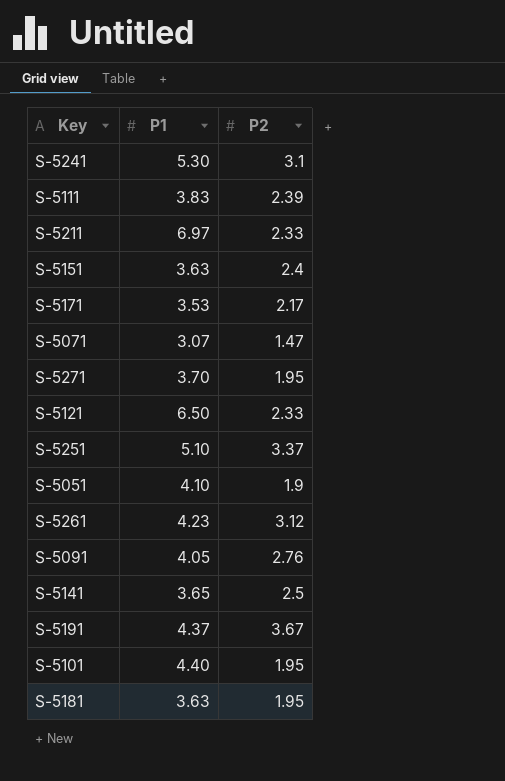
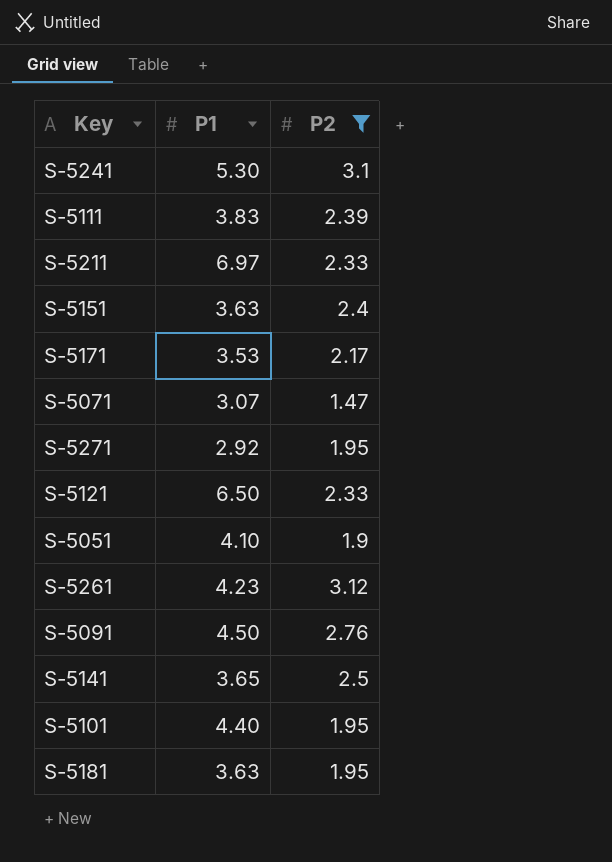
filter: none -> P2 <= 3.12
S-5271 | P1: 3.70 -> 2.92
S-5091 | P1: 4.05 -> 4.50

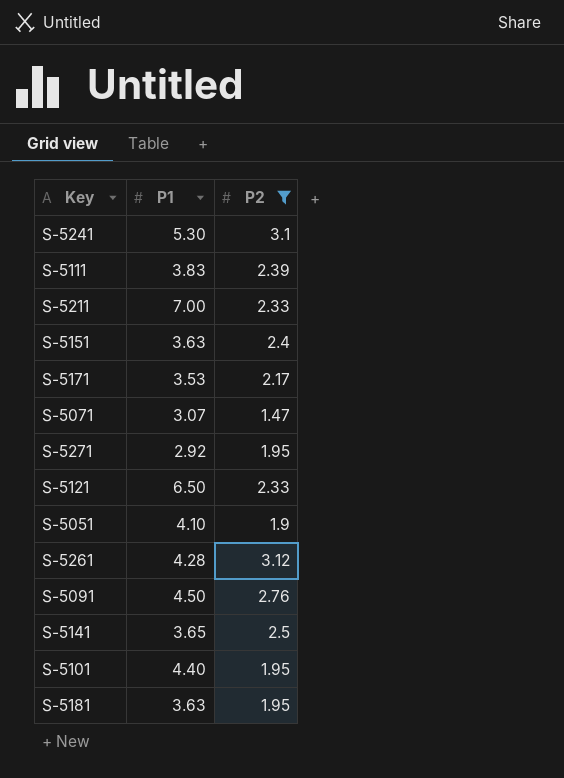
S-5211 | P1: 6.97 -> 7.00
S-5261 | P1: 4.23 -> 4.28

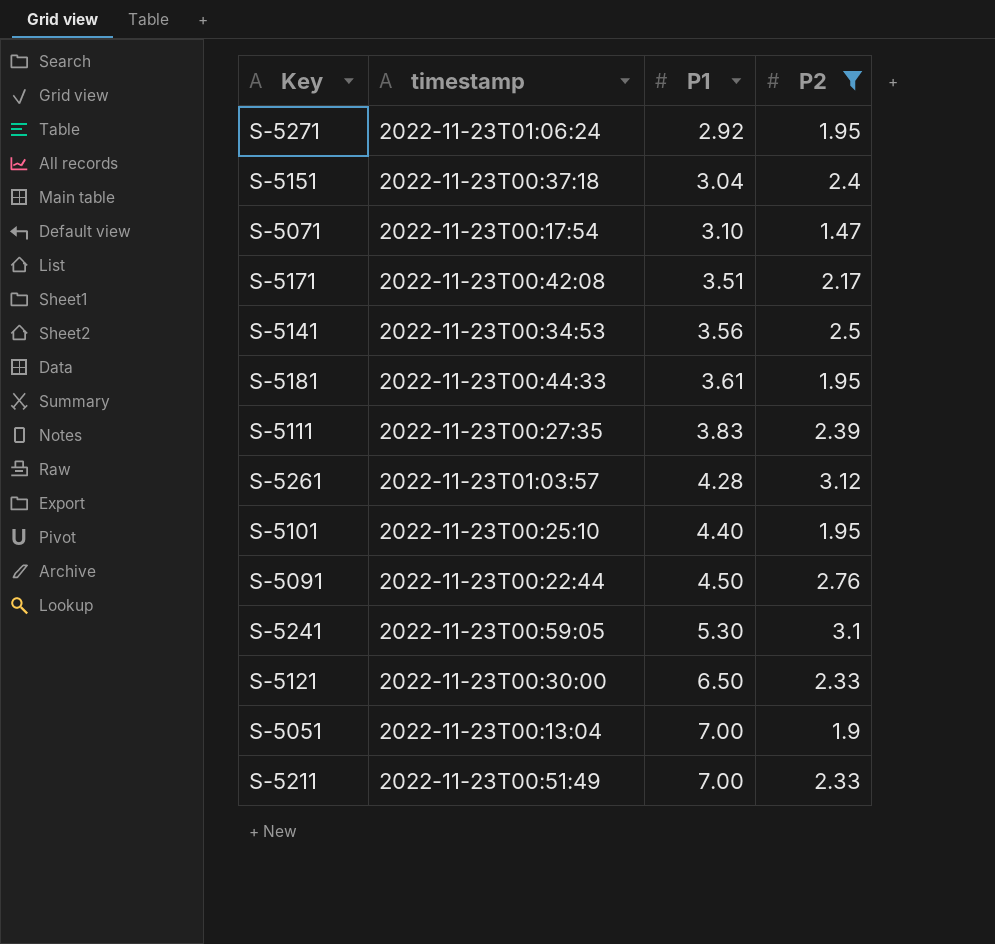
row order: none -> P1 ascending
column timestamp | position: none -> 2
S-5151 | P1: 3.63 -> 3.04
S-5071 | P1: 3.07 -> 3.10
S-5171 | P1: 3.53 -> 3.51
S-5141 | P1: 3.65 -> 3.56
S-5181 | P1: 3.63 -> 3.61
S-5051 | P1: 4.10 -> 7.00

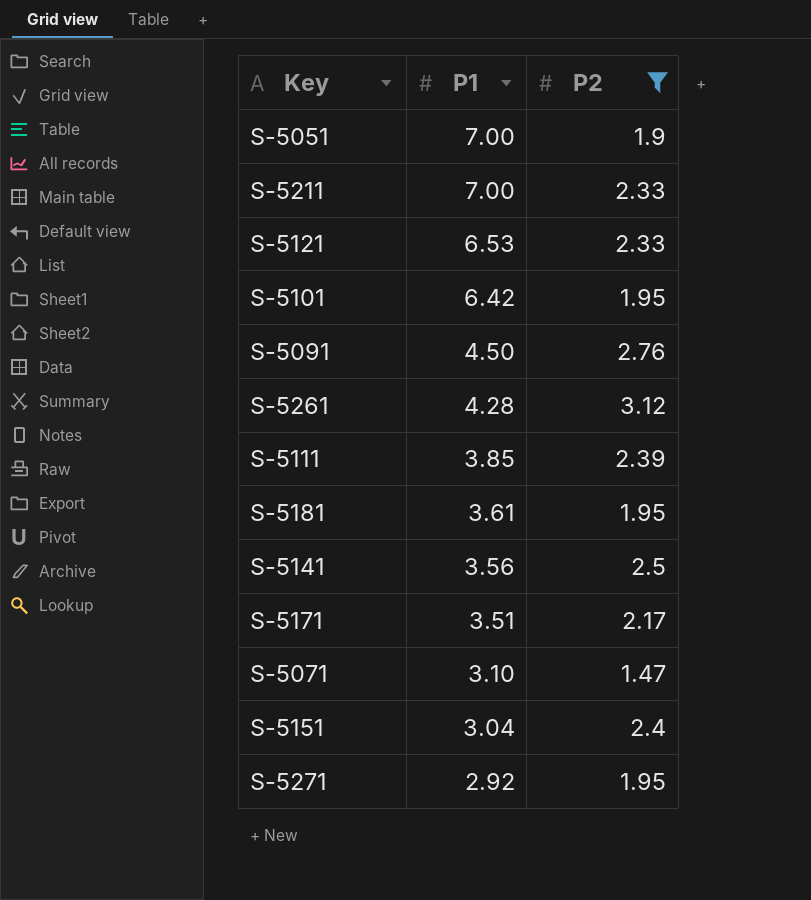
row order: P1 ascending -> P1 descending
column timestamp | position: 2 -> none
row S-5241: 2022-11-23T00:59:05 | 5.30 | 3.1 -> none
S-5121 | P1: 6.50 -> 6.53
S-5101 | P1: 4.40 -> 6.42
S-5111 | P1: 3.83 -> 3.85

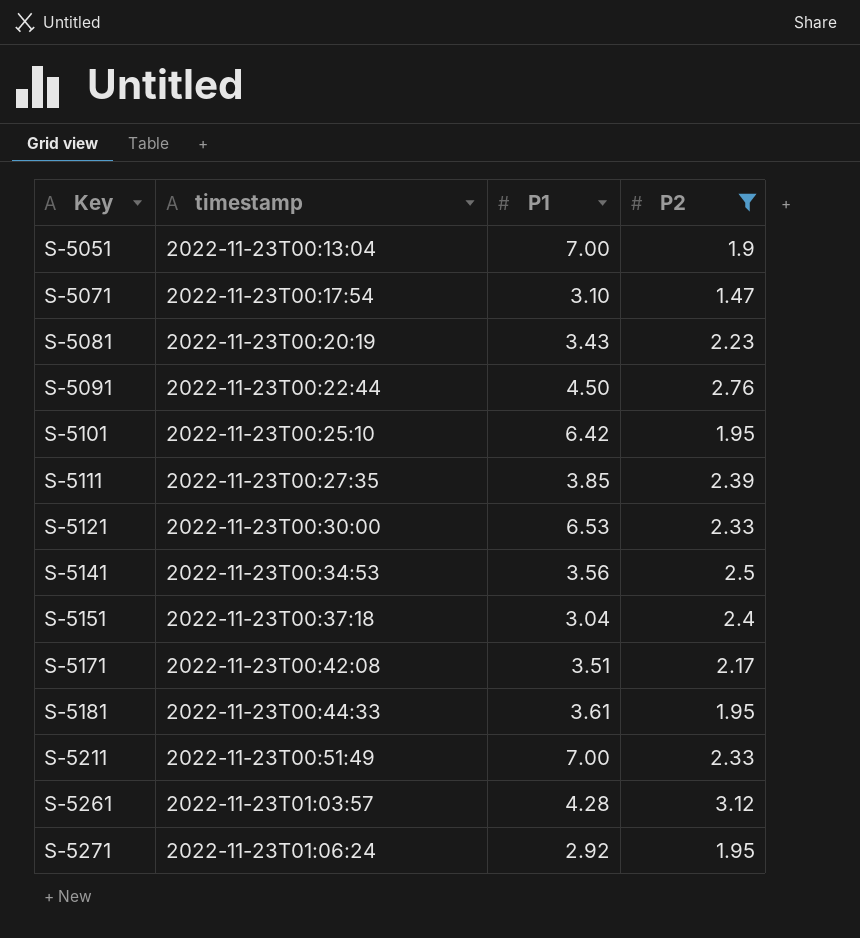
row order: P1 descending -> Key ascending
column timestamp | position: none -> 2
row S-5081: none -> 2022-11-23T00:20:19 | 3.43 | 2.23

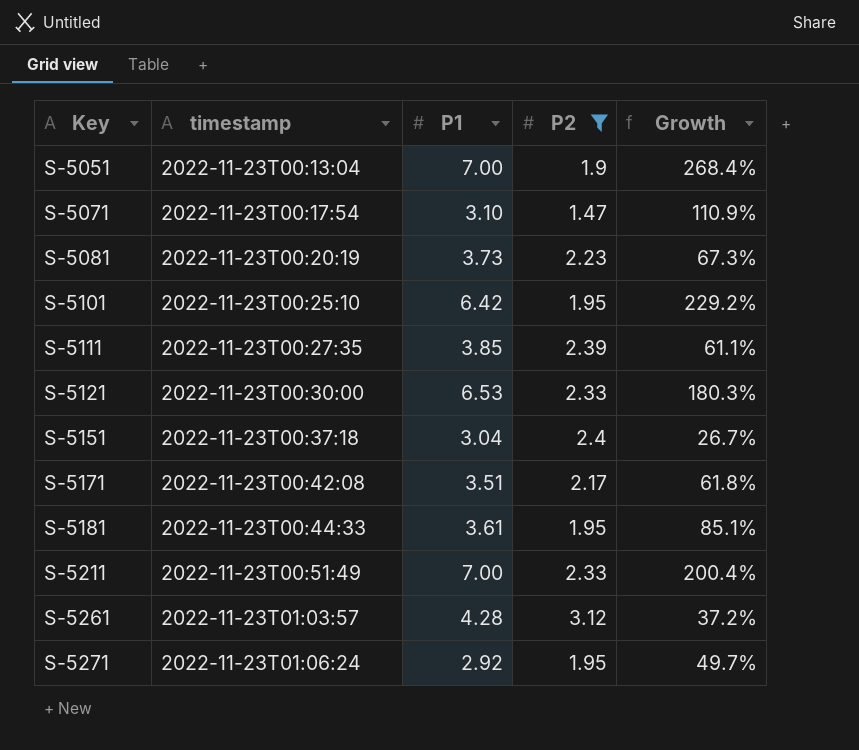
column Growth | formula: none -> ([P1] - [P2]) / [P2]
row S-5091: 2022-11-23T00:22:44 | 4.50 | 2.76 -> none
row S-5141: 2022-11-23T00:34:53 | 3.56 | 2.5 -> none
S-5081 | P1: 3.43 -> 3.73

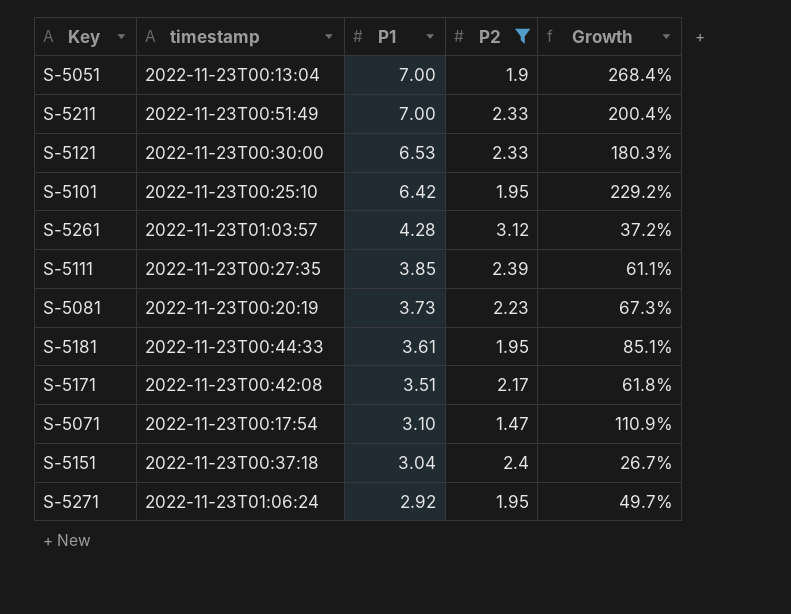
row order: Key ascending -> P1 descending

